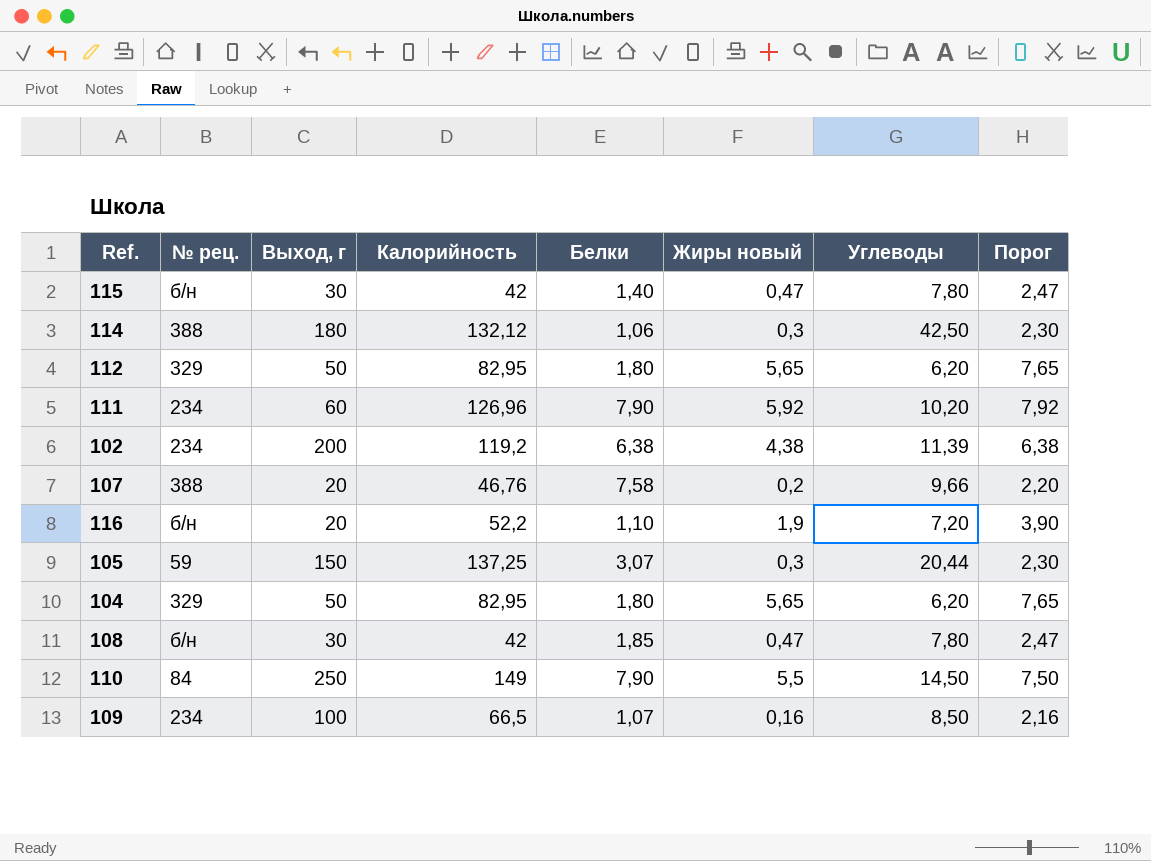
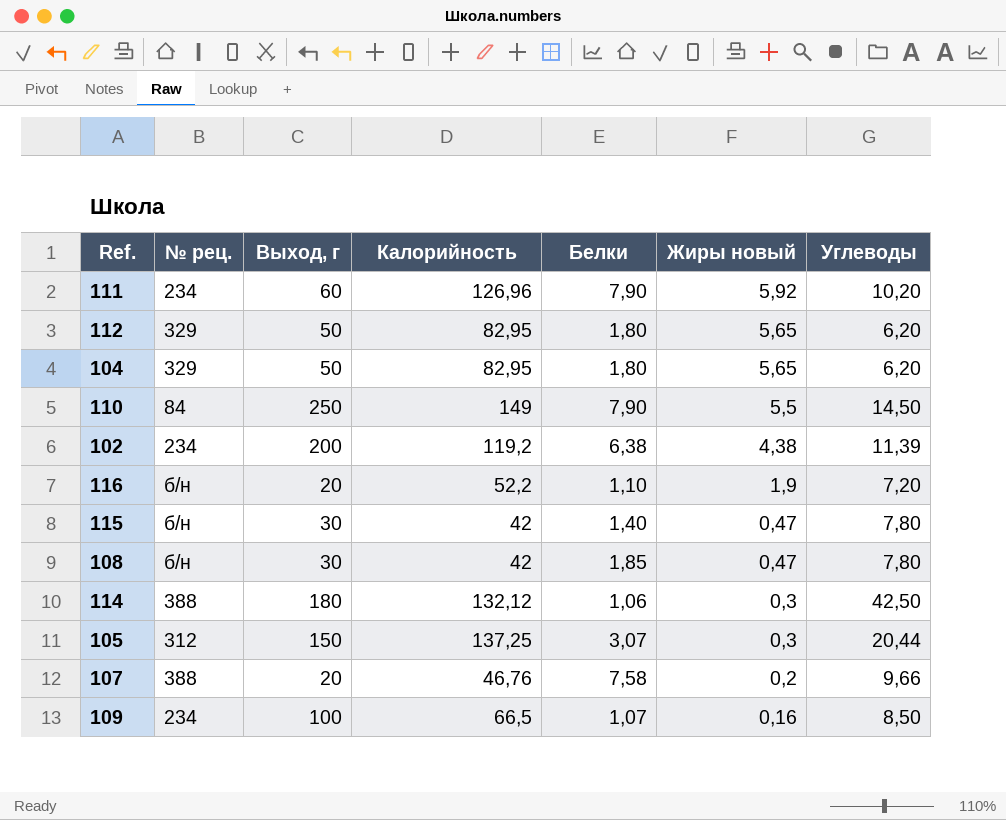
row order: none -> Жиры новый descending
column Порог | formula: [Жиры новый] + 2 -> none
105 | № рец.: 59 -> 312

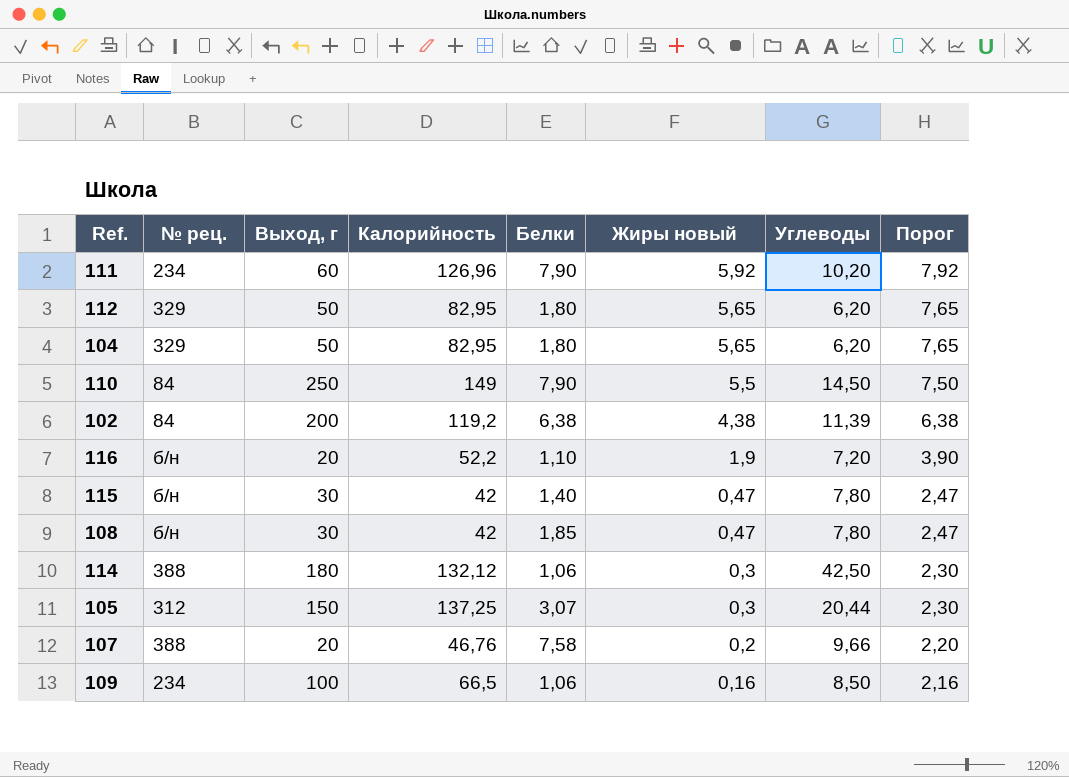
column Порог | formula: none -> [Жиры новый] + 2
102 | № рец.: 234 -> 84
109 | Белки: 1,07 -> 1,06

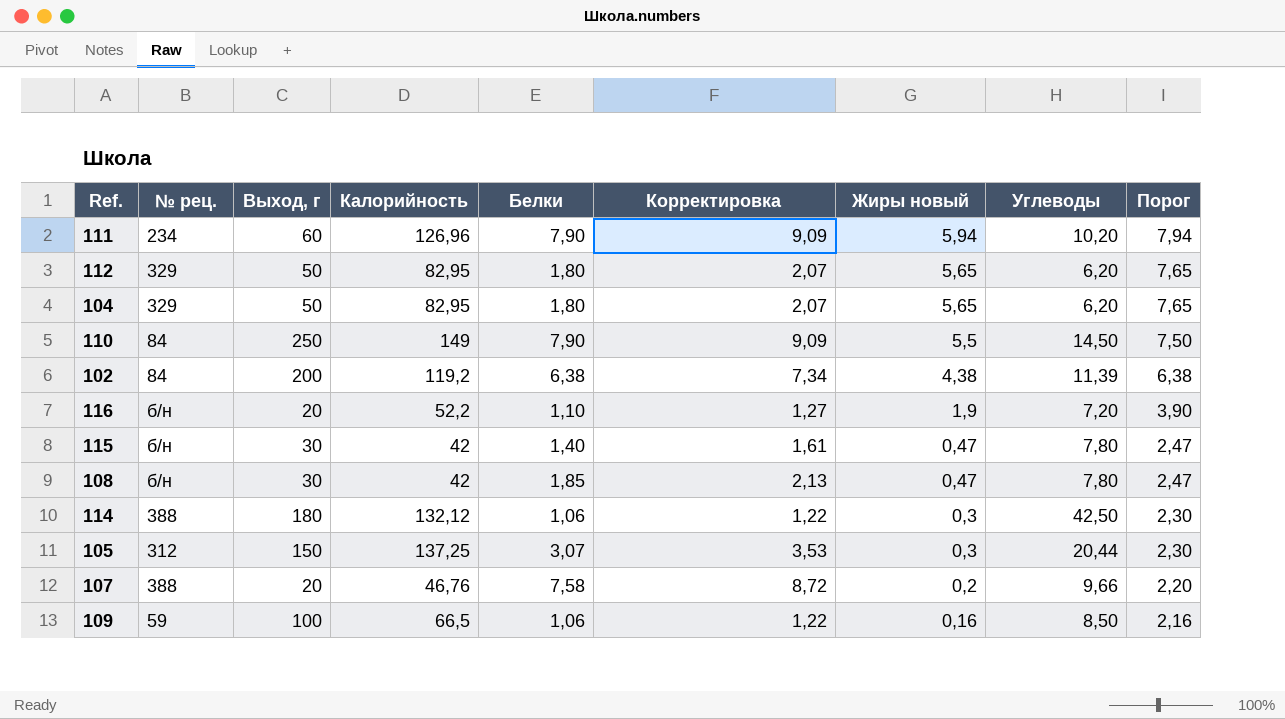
column Корректировка | formula: none -> [Белки] * 1,15
111 | Жиры новый: 5,92 -> 5,94
111 | Порог: 7,92 -> 7,94
109 | № рец.: 234 -> 59

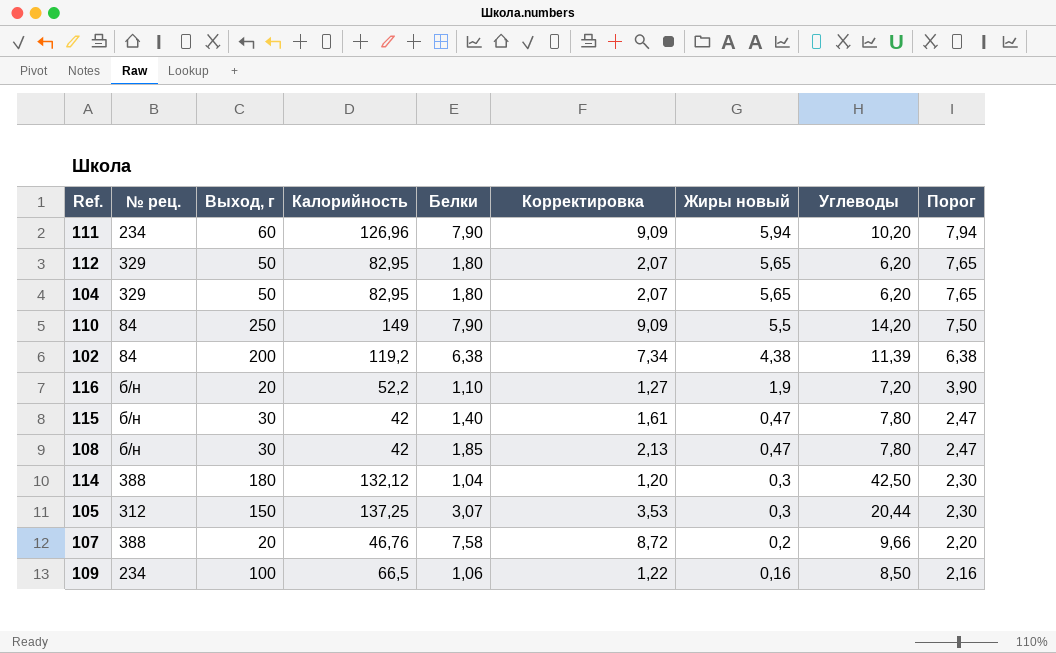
110 | Углеводы: 14,50 -> 14,20
114 | Белки: 1,06 -> 1,04
114 | Корректировка: 1,22 -> 1,20
109 | № рец.: 59 -> 234

